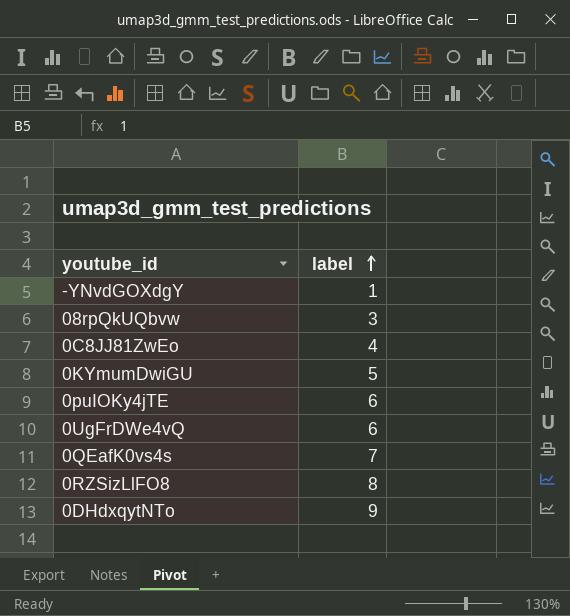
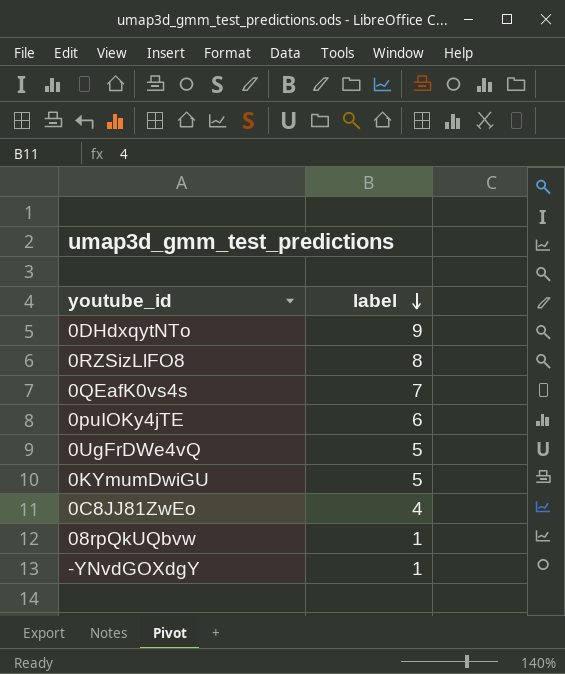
row order: label ascending -> label descending
0UgFrDWe4vQ | label: 6 -> 5
08rpQkUQbvw | label: 3 -> 1

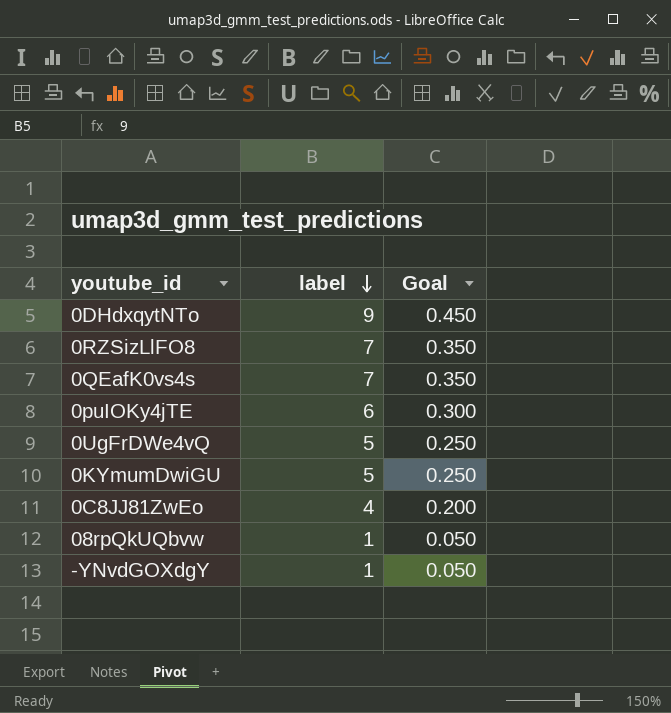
column Goal | formula: none -> [label] * 0.05
0RZSizLlFO8 | label: 8 -> 7

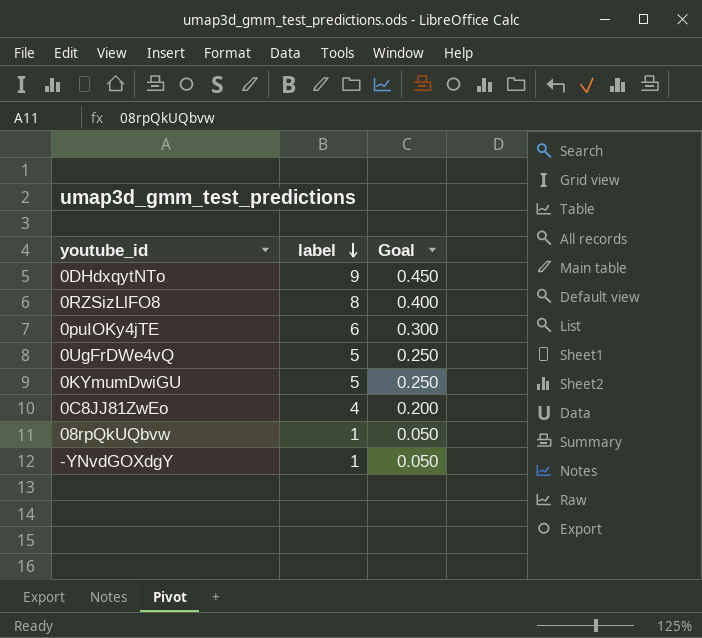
row 0QEafK0vs4s: 7 | 0.350 -> none
0RZSizLlFO8 | label: 7 -> 8
0RZSizLlFO8 | Goal: 0.350 -> 0.400

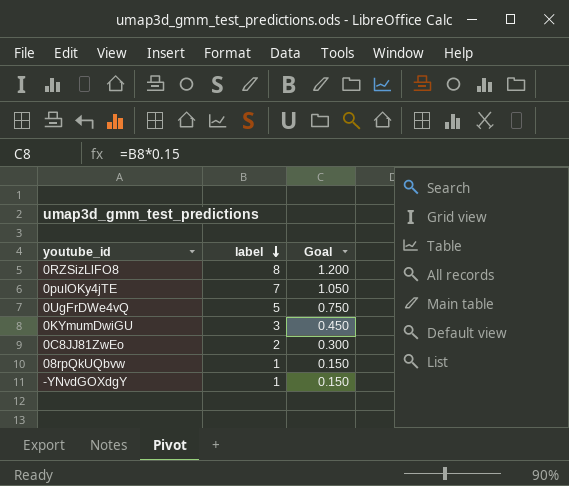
column Goal | formula: [label] * 0.05 -> [label] * 0.15
row 0DHdxqytNTo: 9 | 0.450 -> none
0puIOKy4jTE | label: 6 -> 7
0KYmumDwiGU | label: 5 -> 3
0C8JJ81ZwEo | label: 4 -> 2

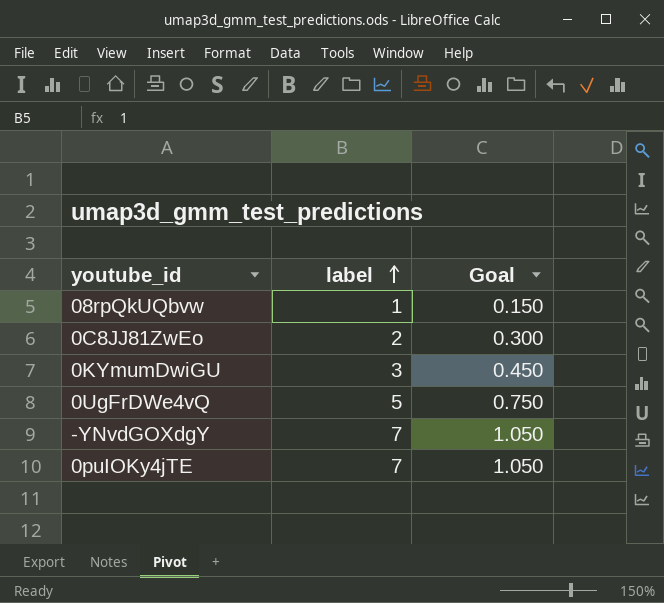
row order: label descending -> label ascending
row 0RZSizLlFO8: 8 | 1.200 -> none
-YNvdGOXdgY | label: 1 -> 7
-YNvdGOXdgY | Goal: 0.150 -> 1.050

